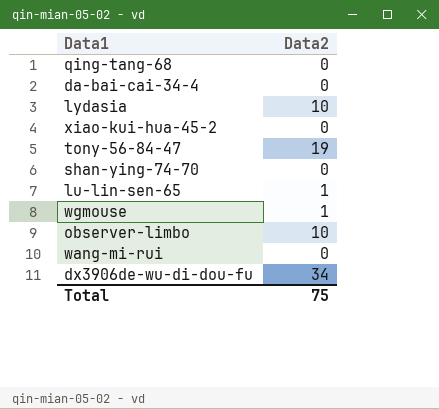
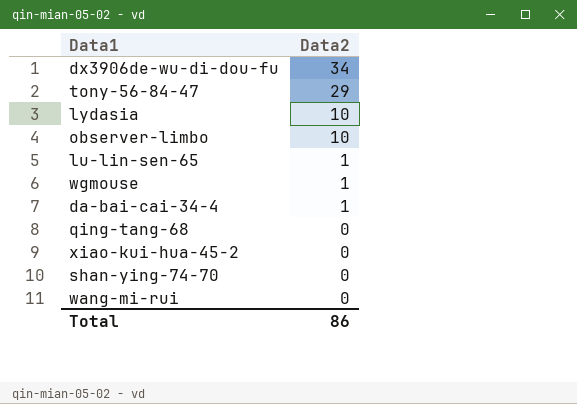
row order: none -> Data2 descending
tony-56-84-47 | Data2: 19 -> 29
da-bai-cai-34-4 | Data2: 0 -> 1
Total | Data2: 75 -> 86

